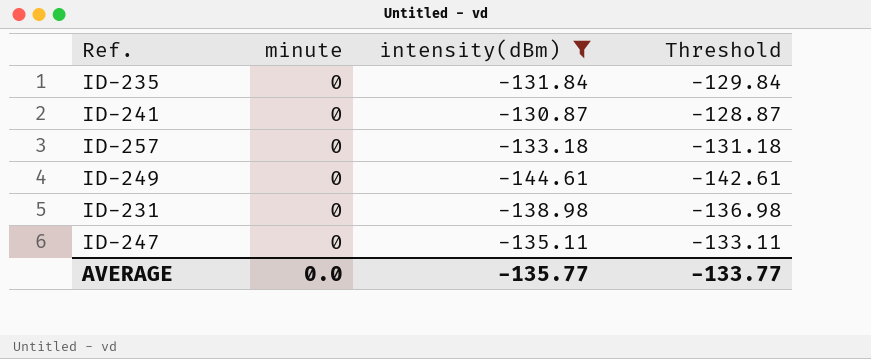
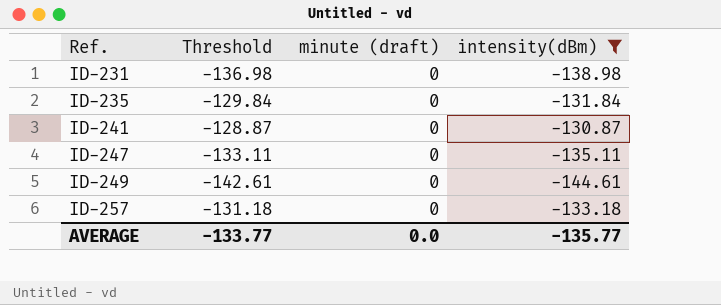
row order: none -> Ref. ascending
column Threshold | position: 4 -> 2
column name: minute -> minute (draft)

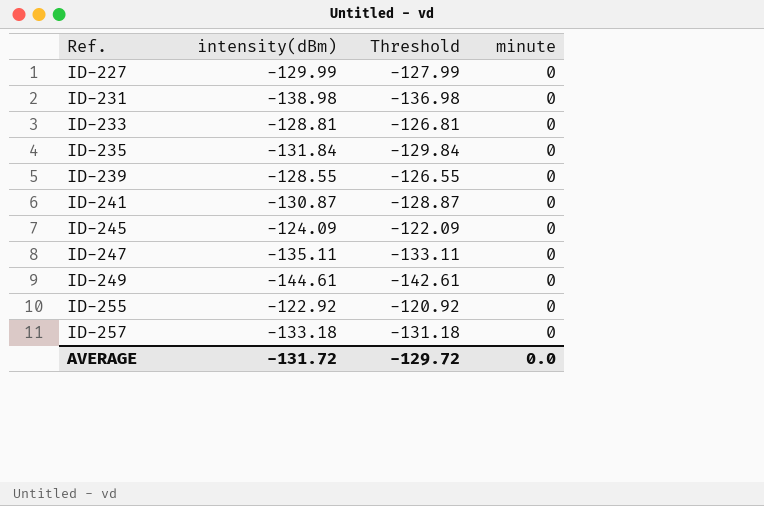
filter: intensity(dBm) <= -130.87 -> none
column intensity(dBm) | position: 4 -> 2
column name: minute (draft) -> minute
AVERAGE | intensity(dBm): -135.77 -> -131.72
AVERAGE | Threshold: -133.77 -> -129.72

